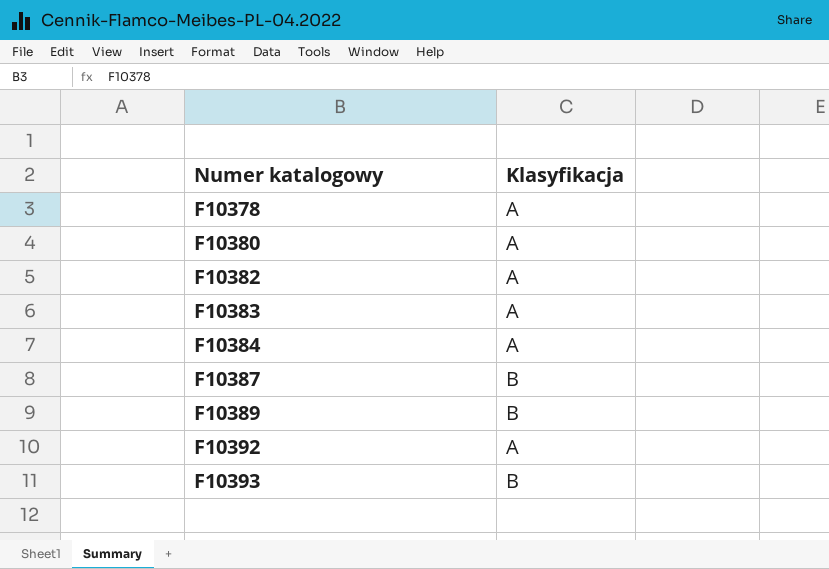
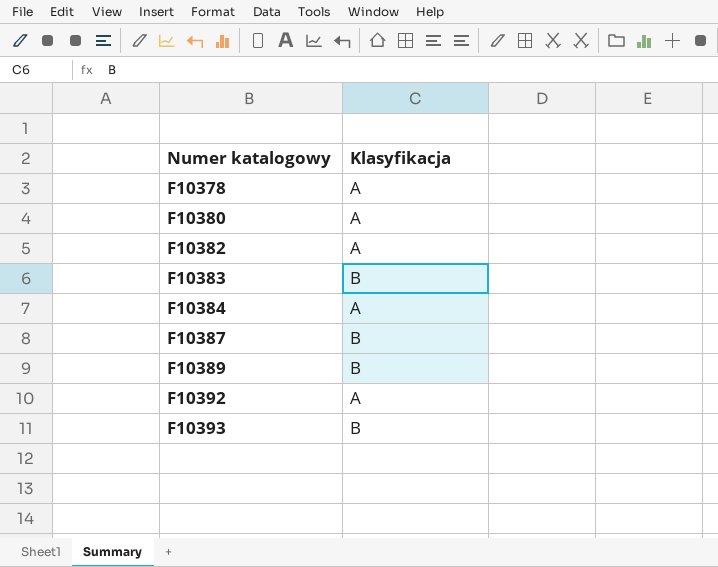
F10383 | Klasyfikacja: A -> B

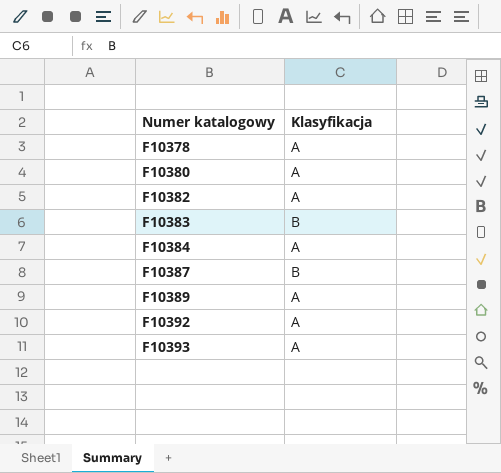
F10389 | Klasyfikacja: B -> A
F10393 | Klasyfikacja: B -> A

